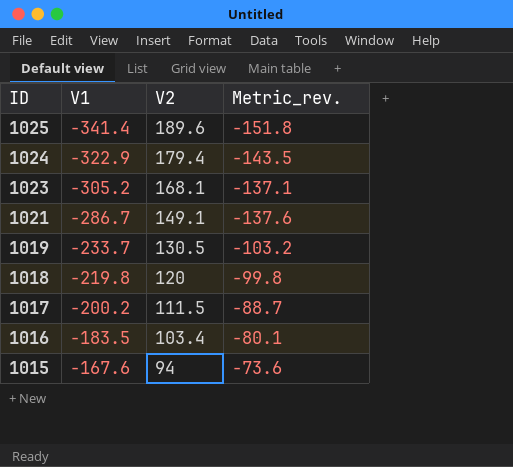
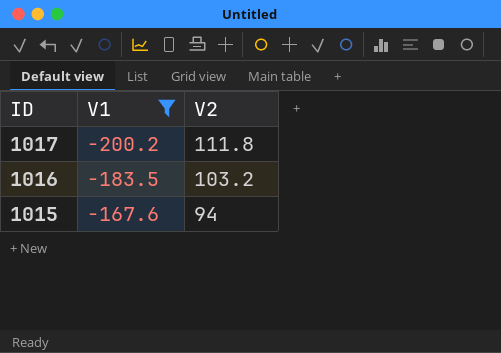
filter: none -> V1 >= -200.2
column Metric_rev. | formula: [V1] + [V2] -> none
1017 | V2: 111.5 -> 111.8
1016 | V2: 103.4 -> 103.2

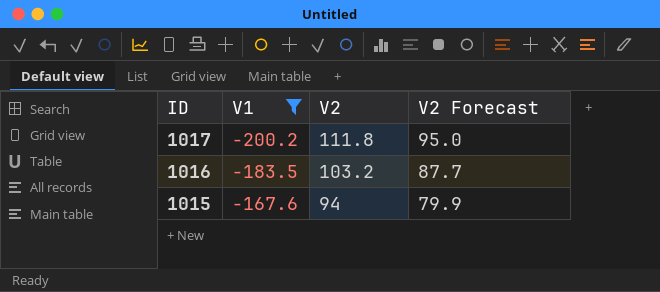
column V2 Forecast | formula: none -> [V2] * 0.85

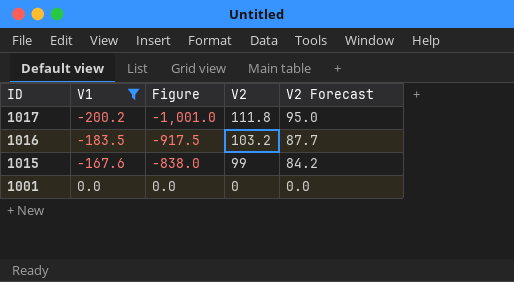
column Figure | formula: none -> [V1] * 5
1015 | V2: 94 -> 99
1015 | V2 Forecast: 79.9 -> 84.2
row 1001: none -> 0.0 | 0.0 | 0 | 0.0

